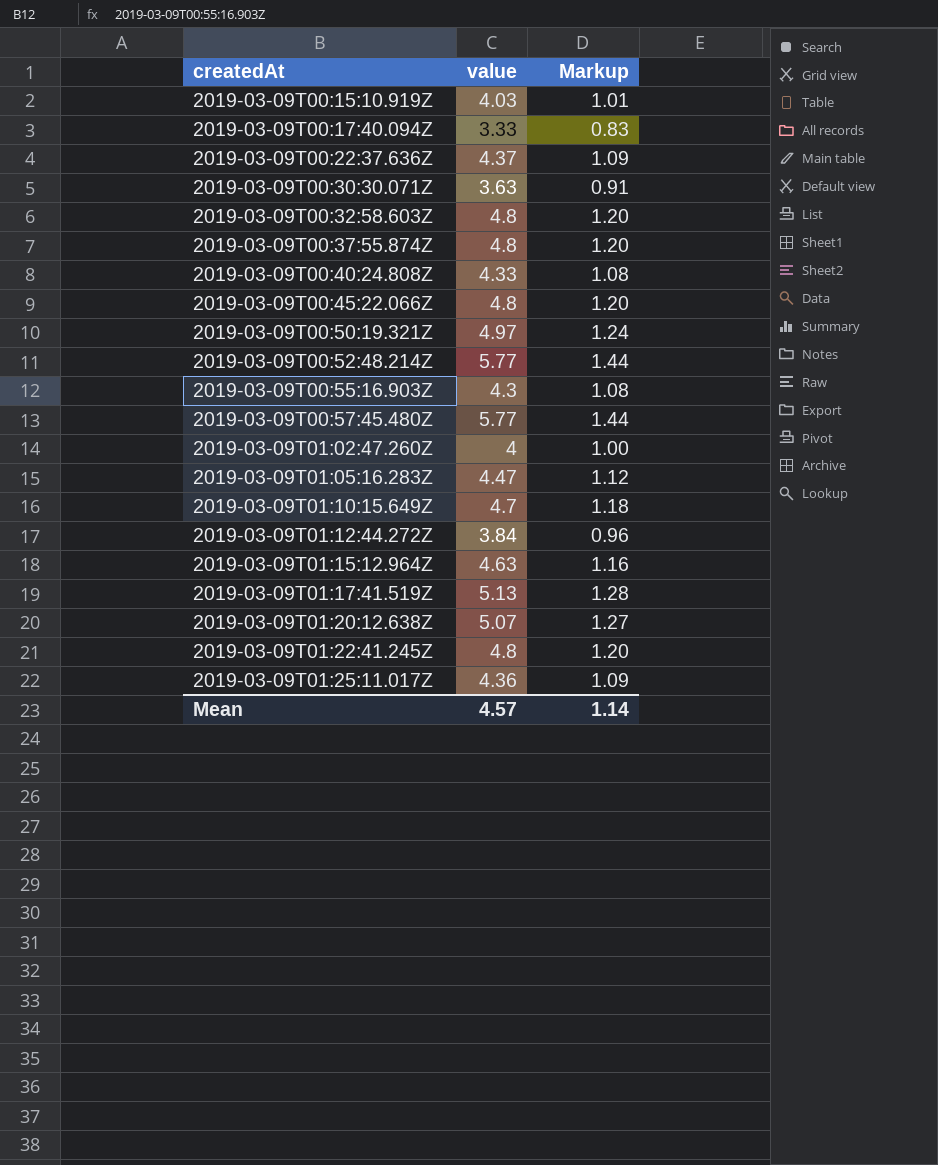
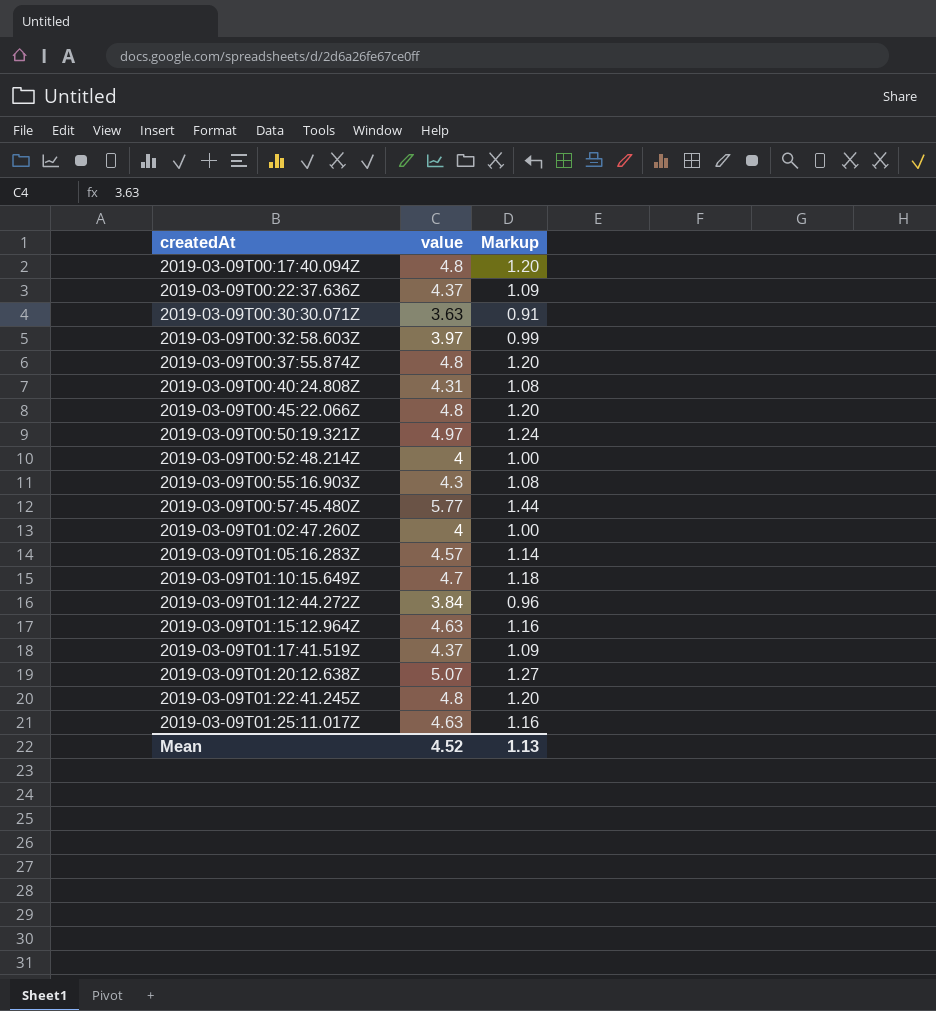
row 2019-03-09T00:15:10.919Z: 4.03 | 1.01 -> none
2019-03-09T00:17:40.094Z | value: 3.33 -> 4.8
2019-03-09T00:17:40.094Z | Markup: 0.83 -> 1.20
2019-03-09T00:32:58.603Z | value: 4.8 -> 3.97
2019-03-09T00:32:58.603Z | Markup: 1.20 -> 0.99
2019-03-09T00:40:24.808Z | value: 4.33 -> 4.31
2019-03-09T00:52:48.214Z | value: 5.77 -> 4
2019-03-09T00:52:48.214Z | Markup: 1.44 -> 1.00
2019-03-09T01:05:16.283Z | value: 4.47 -> 4.57
2019-03-09T01:05:16.283Z | Markup: 1.12 -> 1.14
2019-03-09T01:17:41.519Z | value: 5.13 -> 4.37
2019-03-09T01:17:41.519Z | Markup: 1.28 -> 1.09
2019-03-09T01:25:11.017Z | value: 4.36 -> 4.63
2019-03-09T01:25:11.017Z | Markup: 1.09 -> 1.16
Mean | value: 4.57 -> 4.52
Mean | Markup: 1.14 -> 1.13

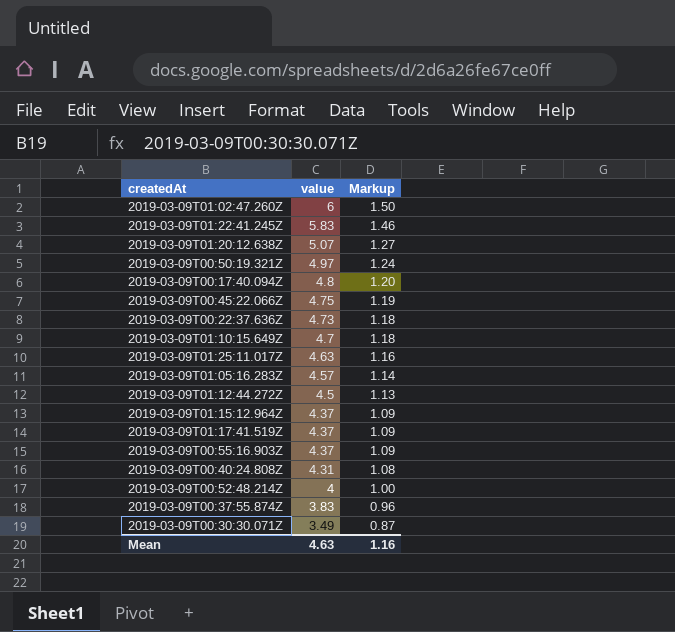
row order: createdAt ascending -> value descending
row 2019-03-09T00:32:58.603Z: 3.97 | 0.99 -> none
row 2019-03-09T00:57:45.480Z: 5.77 | 1.44 -> none
2019-03-09T01:02:47.260Z | value: 4 -> 6
2019-03-09T01:02:47.260Z | Markup: 1.00 -> 1.50
2019-03-09T01:22:41.245Z | value: 4.8 -> 5.83
2019-03-09T01:22:41.245Z | Markup: 1.20 -> 1.46
2019-03-09T00:45:22.066Z | value: 4.8 -> 4.75
2019-03-09T00:45:22.066Z | Markup: 1.20 -> 1.19
2019-03-09T00:22:37.636Z | value: 4.37 -> 4.73
2019-03-09T00:22:37.636Z | Markup: 1.09 -> 1.18
2019-03-09T01:12:44.272Z | value: 3.84 -> 4.5
2019-03-09T01:12:44.272Z | Markup: 0.96 -> 1.13
2019-03-09T01:15:12.964Z | value: 4.63 -> 4.37
2019-03-09T01:15:12.964Z | Markup: 1.16 -> 1.09
2019-03-09T00:55:16.903Z | value: 4.3 -> 4.37
2019-03-09T00:55:16.903Z | Markup: 1.08 -> 1.09
2019-03-09T00:37:55.874Z | value: 4.8 -> 3.83
2019-03-09T00:37:55.874Z | Markup: 1.20 -> 0.96
2019-03-09T00:30:30.071Z | value: 3.63 -> 3.49
2019-03-09T00:30:30.071Z | Markup: 0.91 -> 0.87
Mean | value: 4.52 -> 4.63
Mean | Markup: 1.13 -> 1.16

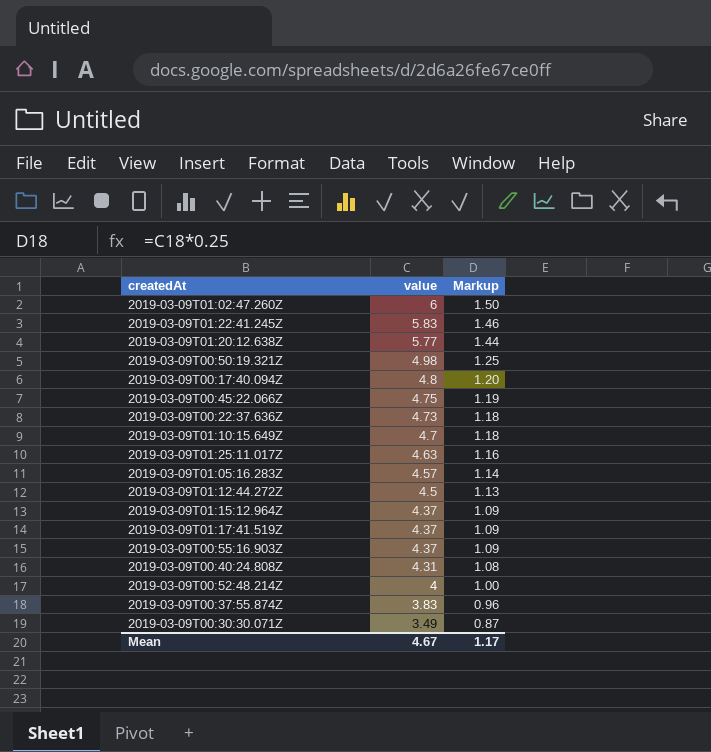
2019-03-09T01:20:12.638Z | value: 5.07 -> 5.77
2019-03-09T01:20:12.638Z | Markup: 1.27 -> 1.44
2019-03-09T00:50:19.321Z | value: 4.97 -> 4.98
2019-03-09T00:50:19.321Z | Markup: 1.24 -> 1.25
Mean | value: 4.63 -> 4.67
Mean | Markup: 1.16 -> 1.17

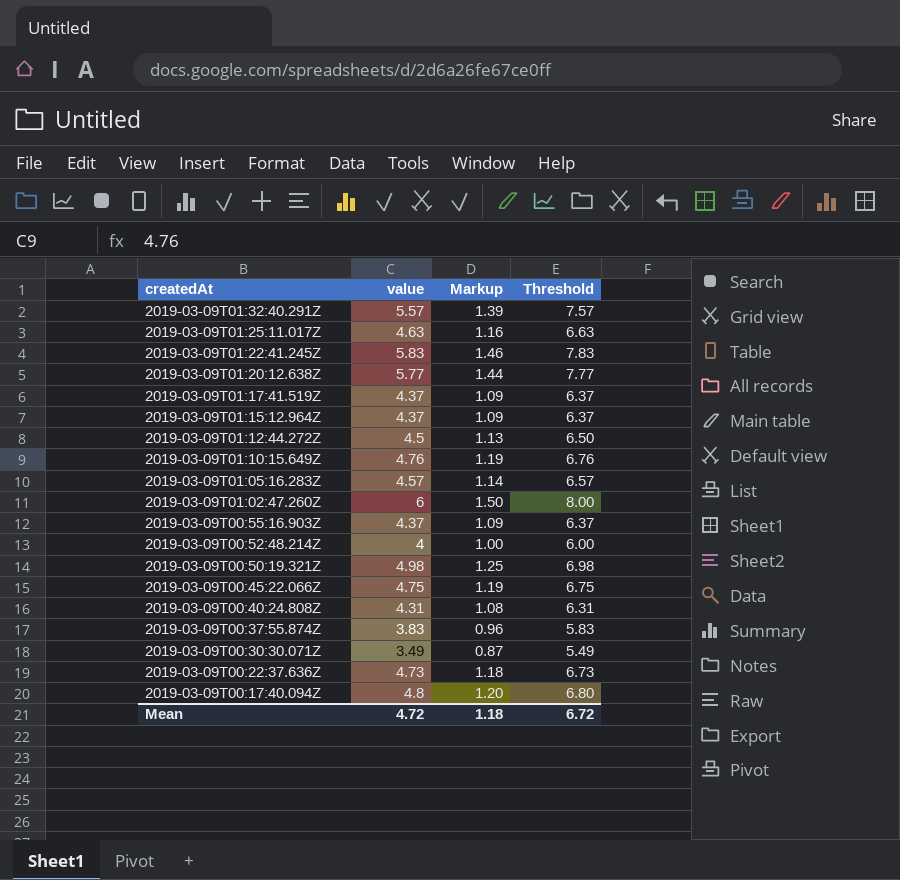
row order: value descending -> createdAt descending
column Threshold | formula: none -> [value] + 2
row 2019-03-09T01:32:40.291Z: none -> 5.57 | 1.39 | 7.57
2019-03-09T01:10:15.649Z | value: 4.7 -> 4.76
2019-03-09T01:10:15.649Z | Markup: 1.18 -> 1.19
Mean | value: 4.67 -> 4.72
Mean | Markup: 1.17 -> 1.18

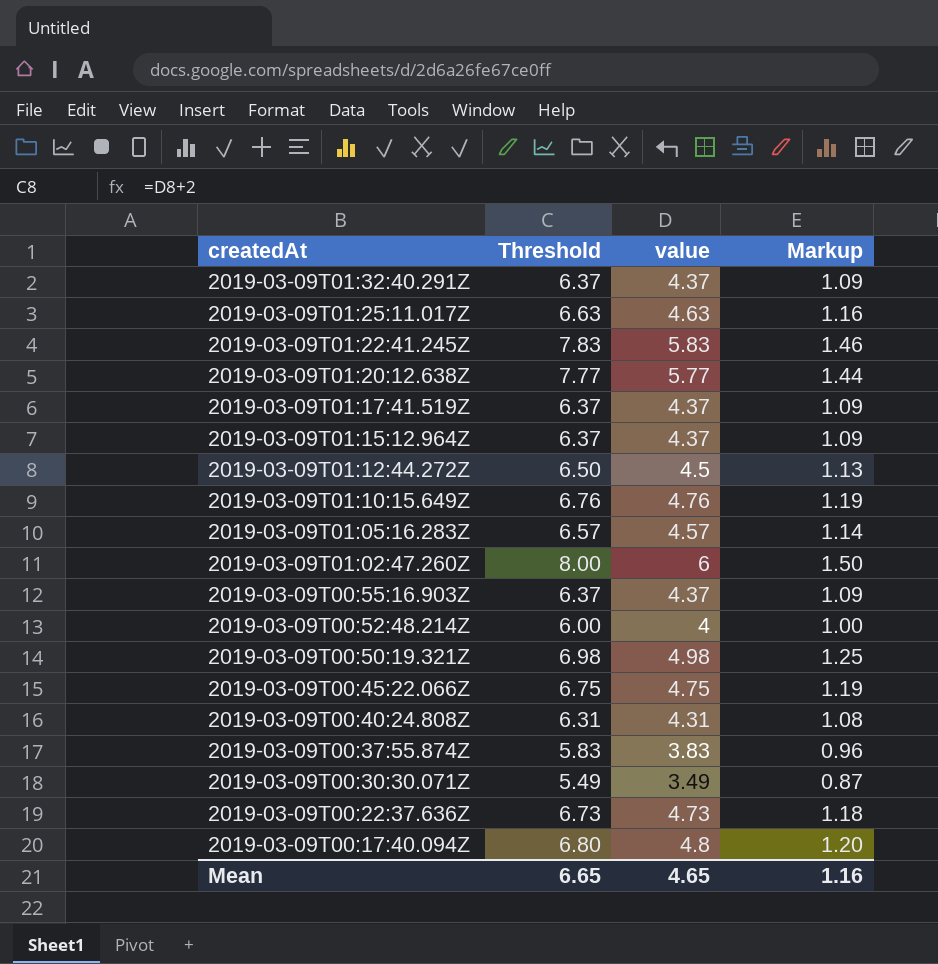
column Threshold | position: 4 -> 2
2019-03-09T01:32:40.291Z | Threshold: 7.57 -> 6.37
2019-03-09T01:32:40.291Z | value: 5.57 -> 4.37
2019-03-09T01:32:40.291Z | Markup: 1.39 -> 1.09
Mean | Threshold: 6.72 -> 6.65
Mean | value: 4.72 -> 4.65
Mean | Markup: 1.18 -> 1.16

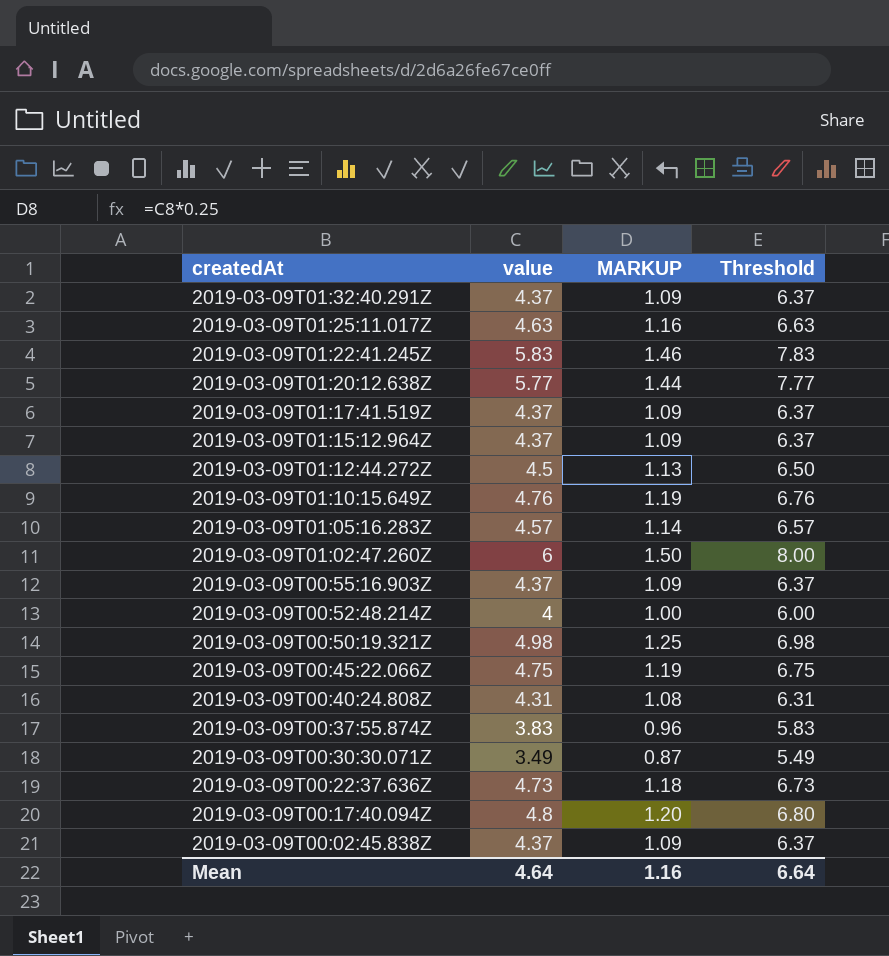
column name: Markup -> MARKUP
column Threshold | position: 2 -> 4
row 2019-03-09T00:02:45.838Z: none -> 4.37 | 1.09 | 6.37
Mean | value: 4.65 -> 4.64
Mean | Threshold: 6.65 -> 6.64

